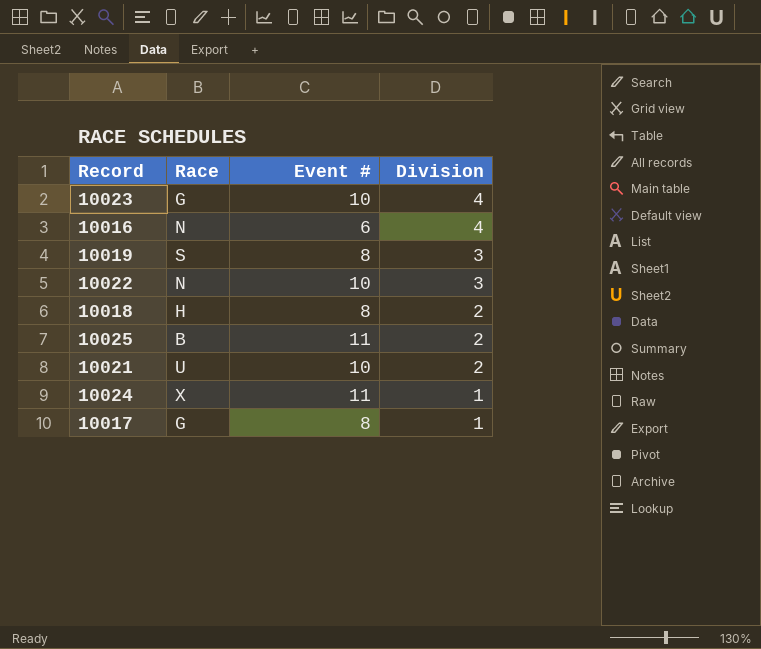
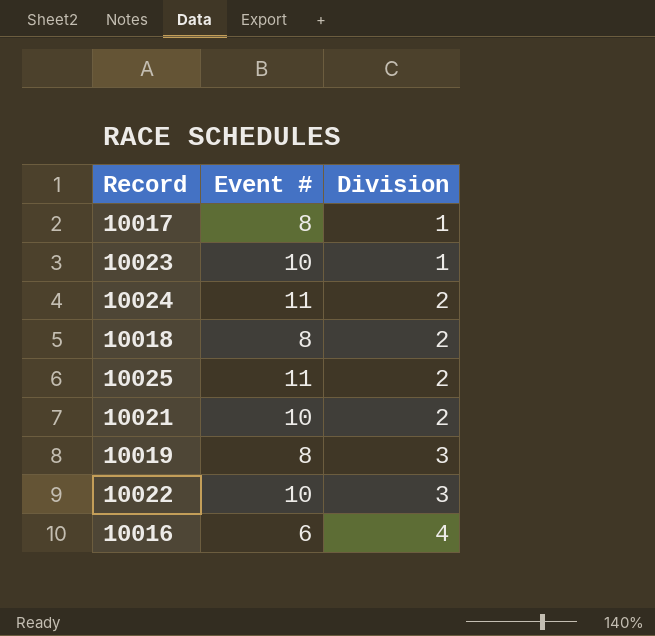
row order: Division descending -> Division ascending
column Race | position: 2 -> none
10023 | Division: 4 -> 1
10024 | Division: 1 -> 2

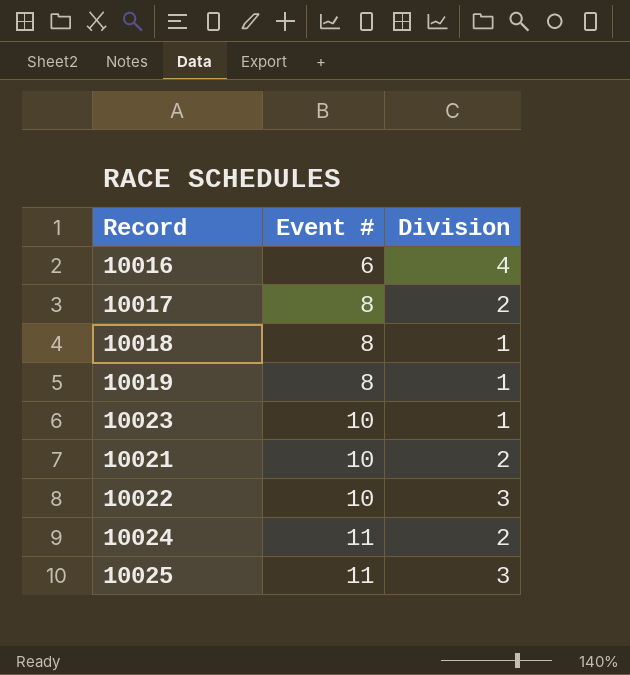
row order: Division ascending -> Event # ascending
10017 | Division: 1 -> 2
10018 | Division: 2 -> 1
10019 | Division: 3 -> 1
10025 | Division: 2 -> 3

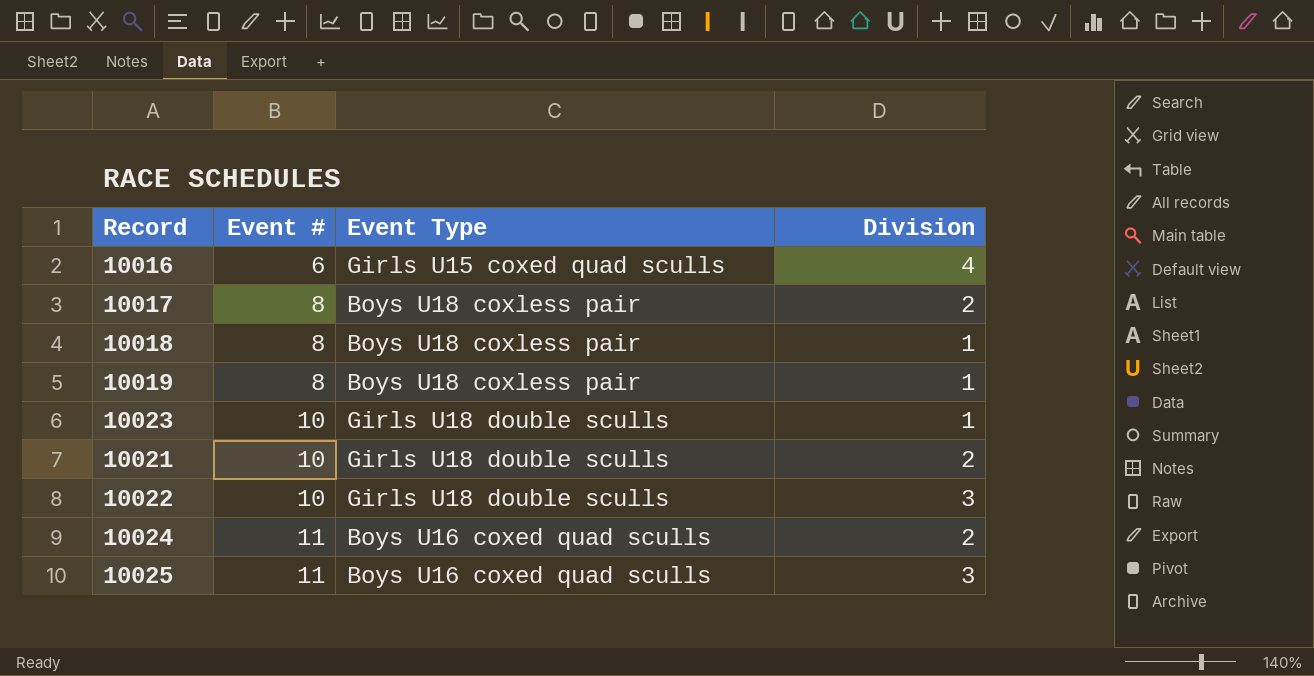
column Event Type | position: none -> 3

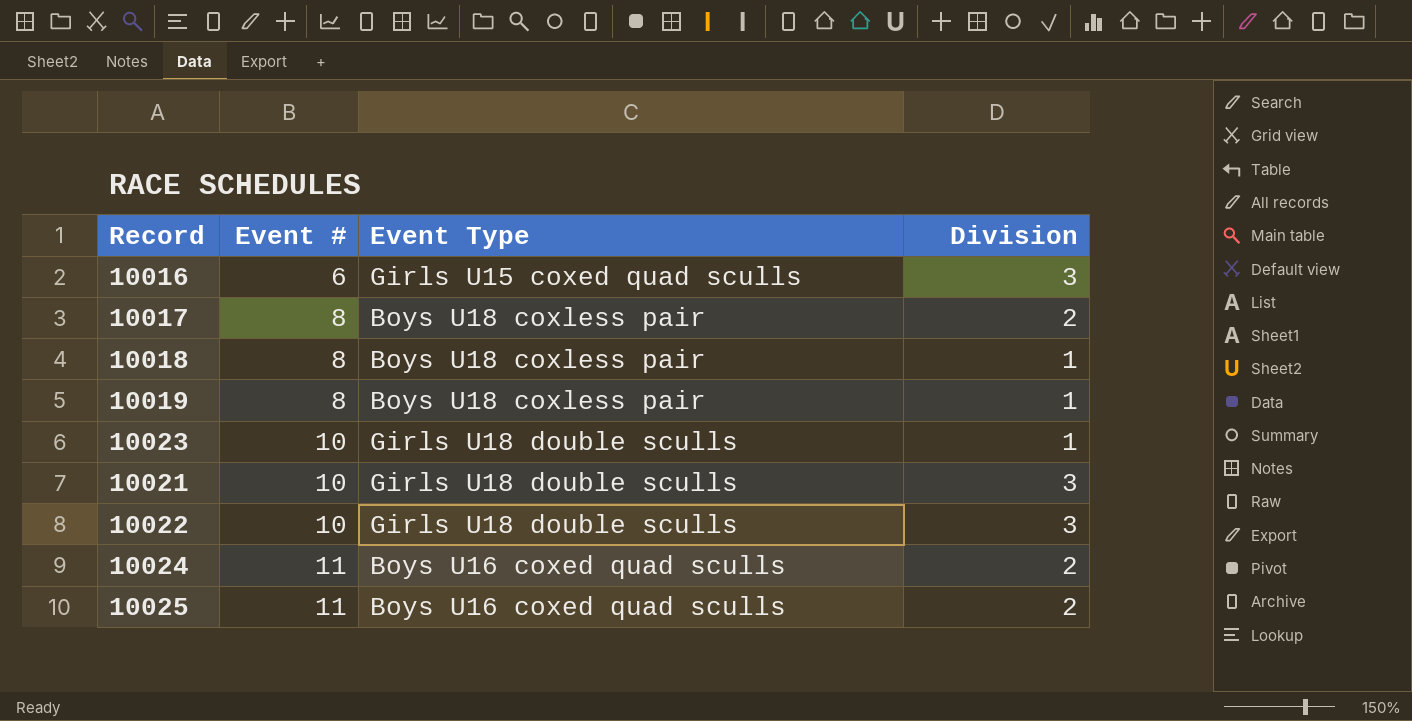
10016 | Division: 4 -> 3
10021 | Division: 2 -> 3
10025 | Division: 3 -> 2

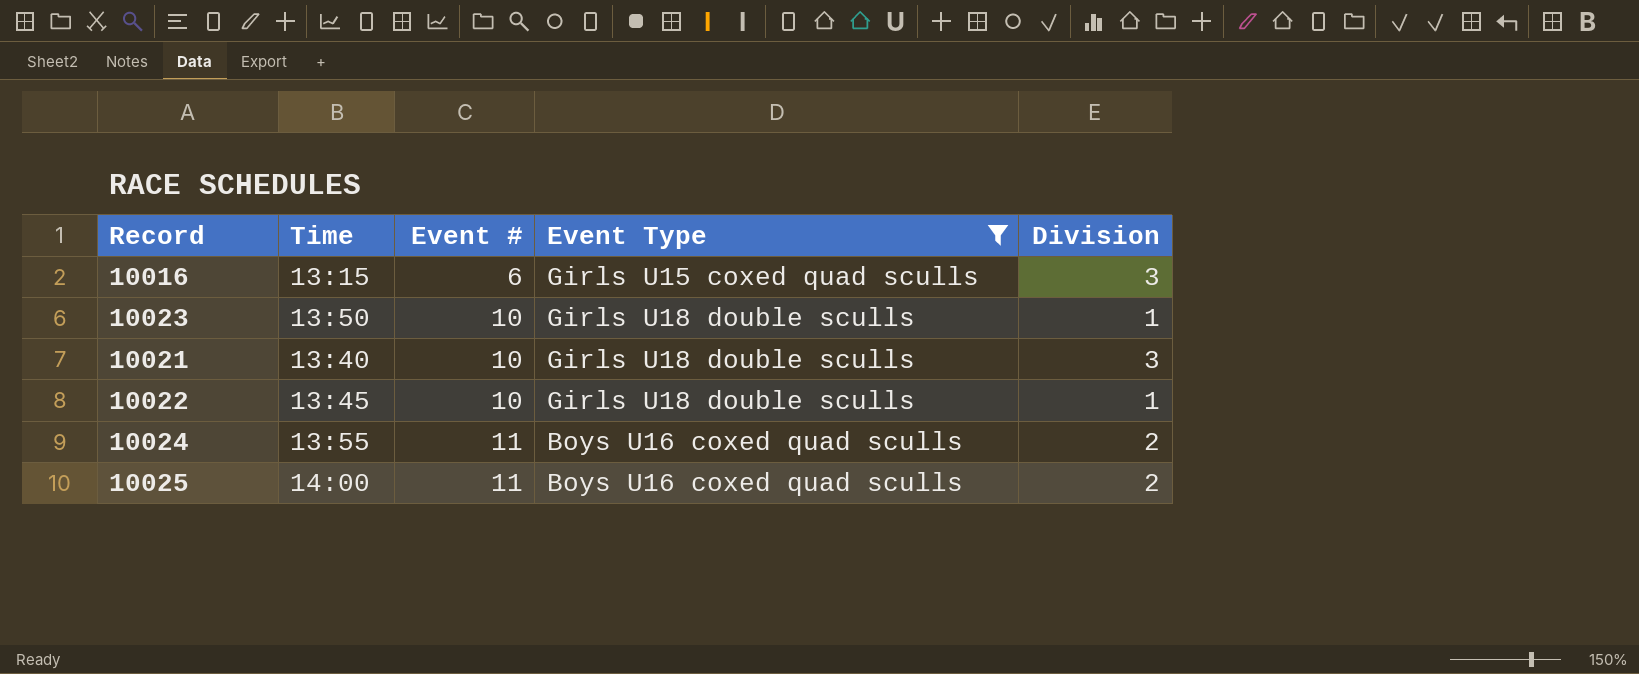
filter: none -> Event Type != Boys U18 coxless pair
column Time | position: none -> 2
10022 | Division: 3 -> 1

